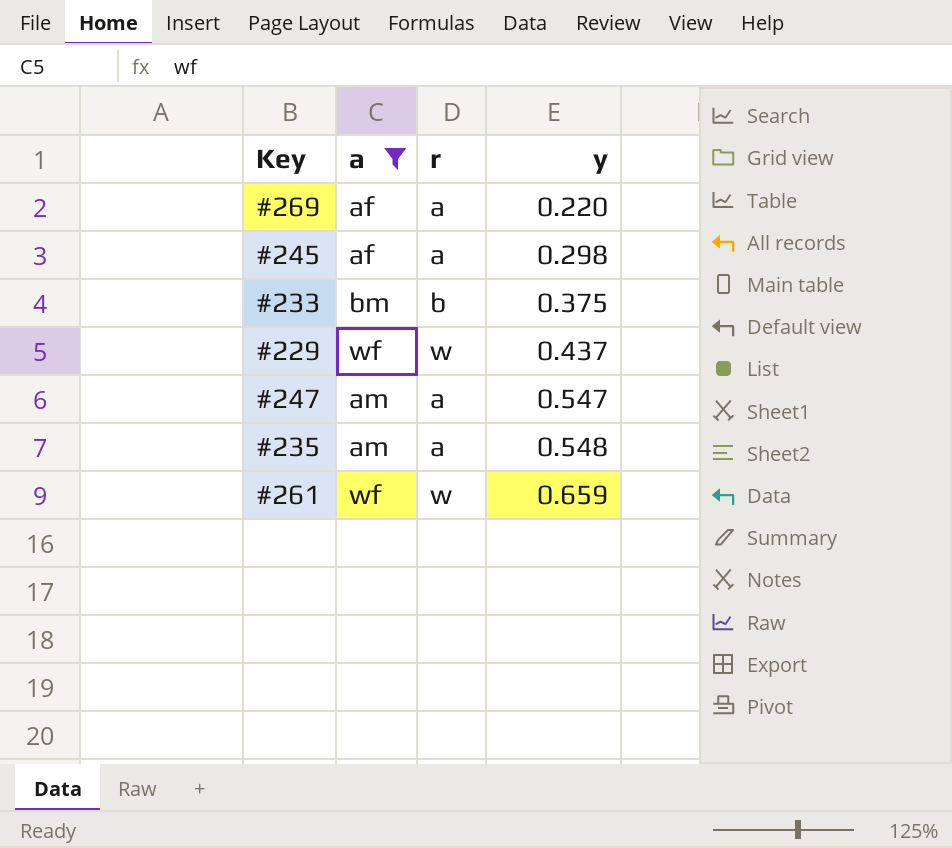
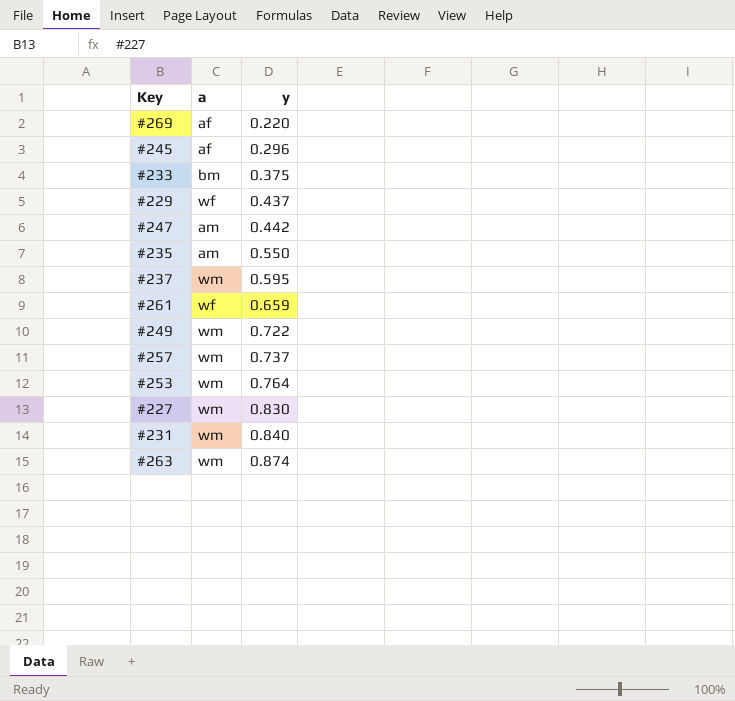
filter: a != wm -> none
column r | position: 3 -> none
#245 | y: 0.298 -> 0.296
#247 | y: 0.547 -> 0.442
#235 | y: 0.548 -> 0.550

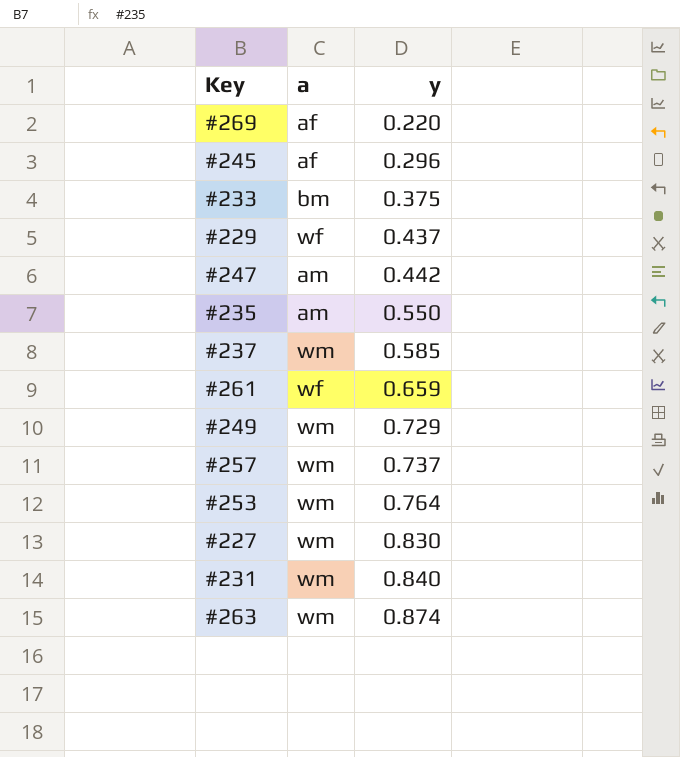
#237 | y: 0.595 -> 0.585
#249 | y: 0.722 -> 0.729

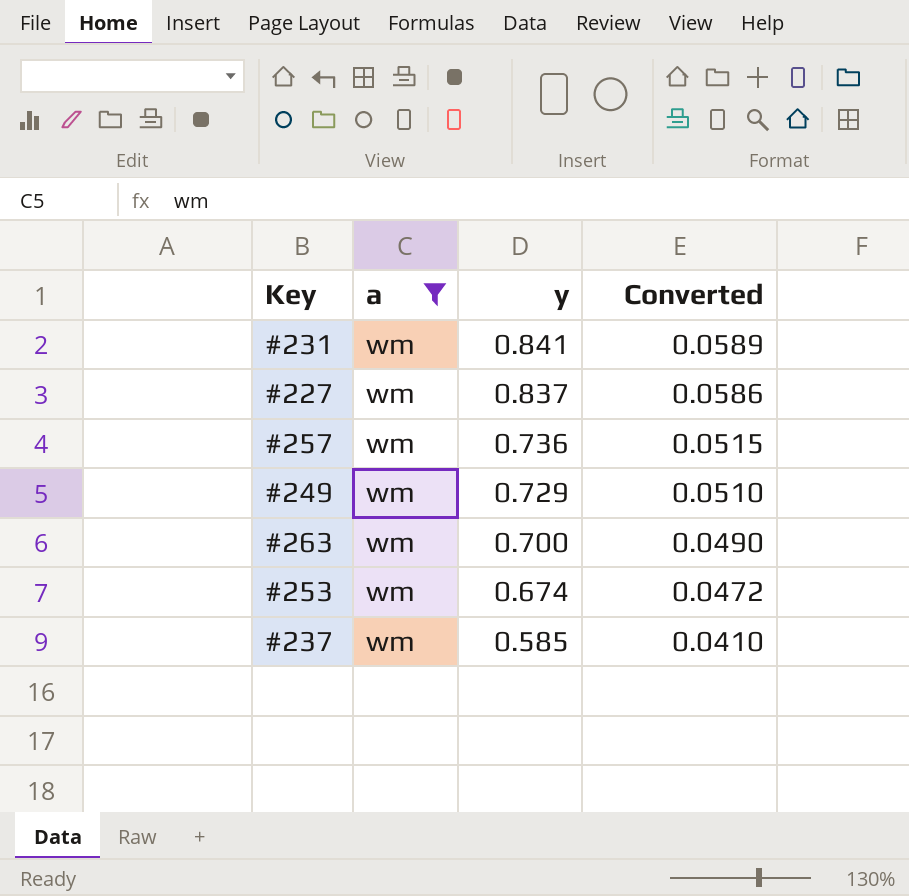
filter: none -> a = wm
row order: y ascending -> y descending
column Converted | formula: none -> [y] * 0.07
#231 | y: 0.840 -> 0.841
#227 | y: 0.830 -> 0.837
#257 | y: 0.737 -> 0.736
#263 | y: 0.874 -> 0.700
#253 | y: 0.764 -> 0.674

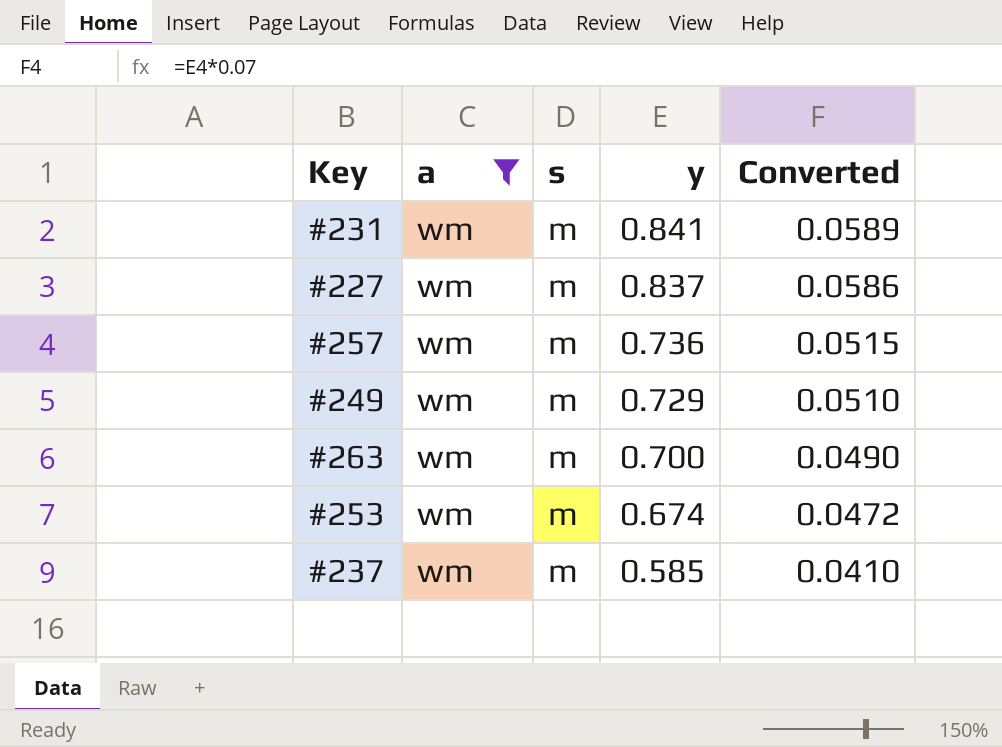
column s | position: none -> 3

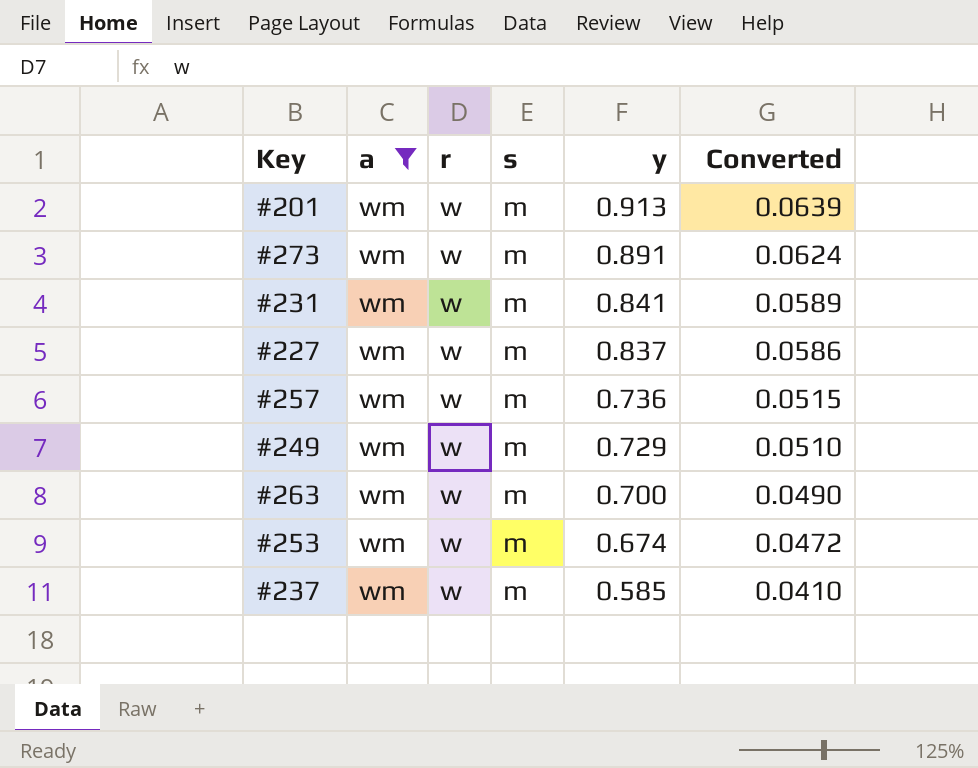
column r | position: none -> 3
row #201: none -> wm | w | m | 0.913 | 0.0639
row #273: none -> wm | w | m | 0.891 | 0.0624

